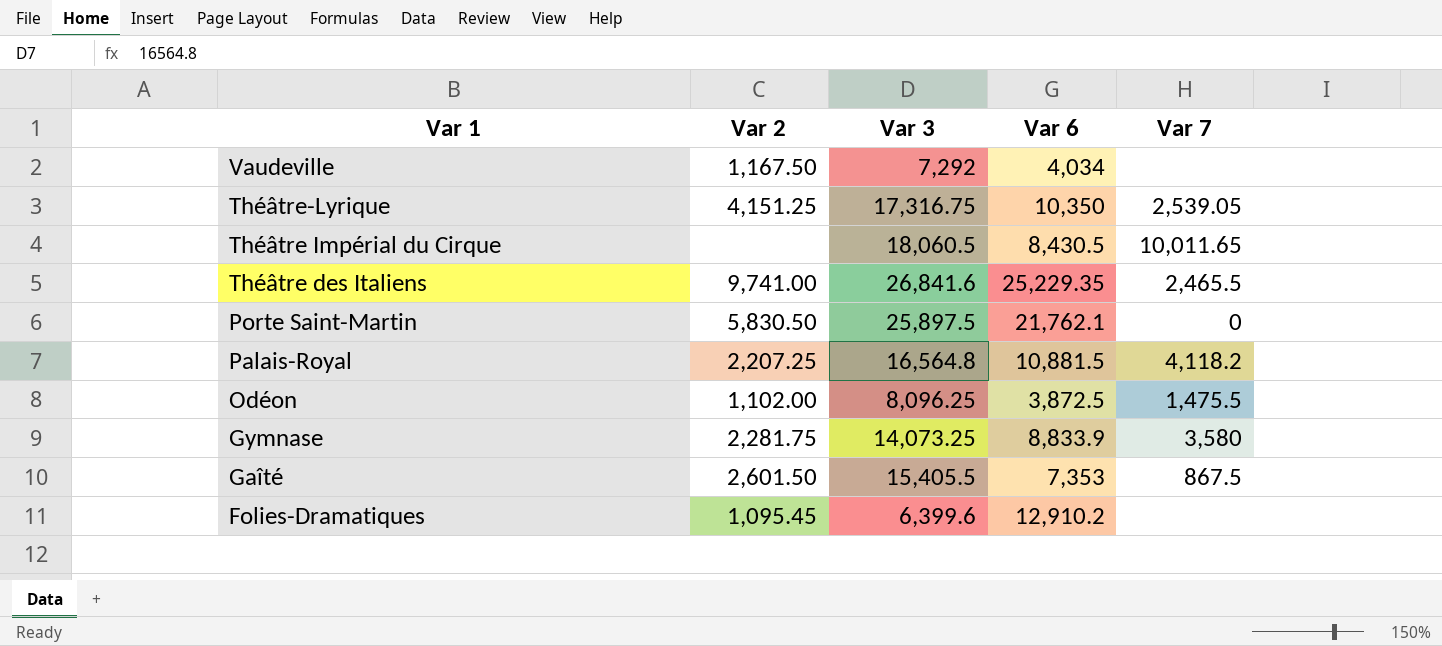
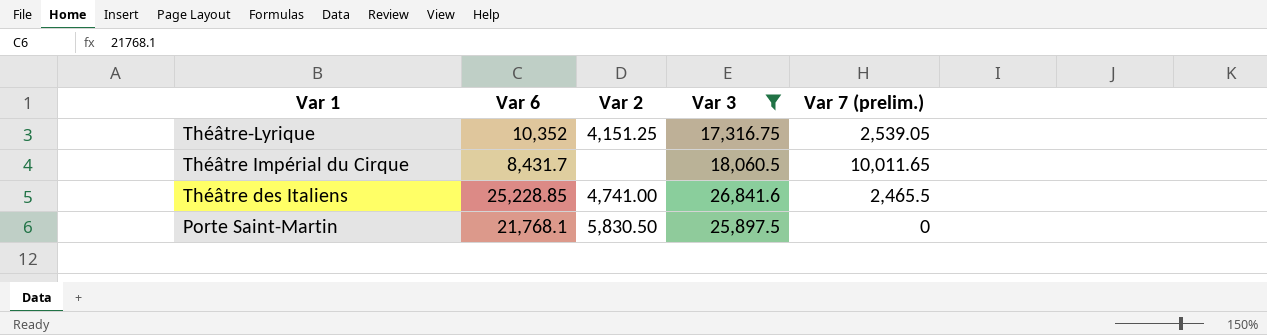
filter: none -> Var 3 >= 17,316.75
column Var 6 | position: 4 -> 2
column name: Var 7 -> Var 7 (prelim.)
Théâtre-Lyrique | Var 6: 10,350 -> 10,352
Théâtre Impérial du Cirque | Var 6: 8,430.5 -> 8,431.7
Théâtre des Italiens | Var 6: 25,229.35 -> 25,228.85
Théâtre des Italiens | Var 2: 9,741.00 -> 4,741.00
Porte Saint-Martin | Var 6: 21,762.1 -> 21,768.1

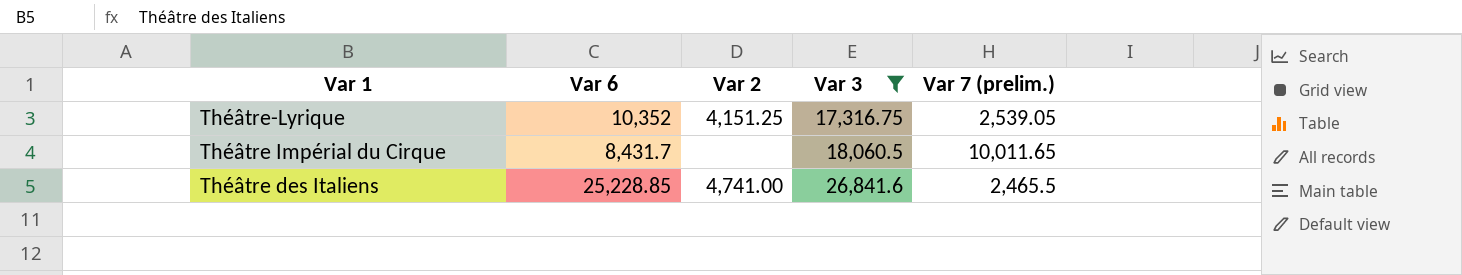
row Porte Saint-Martin: 21,768.1 | 5,830.50 | 25,897.5 | 0 -> none

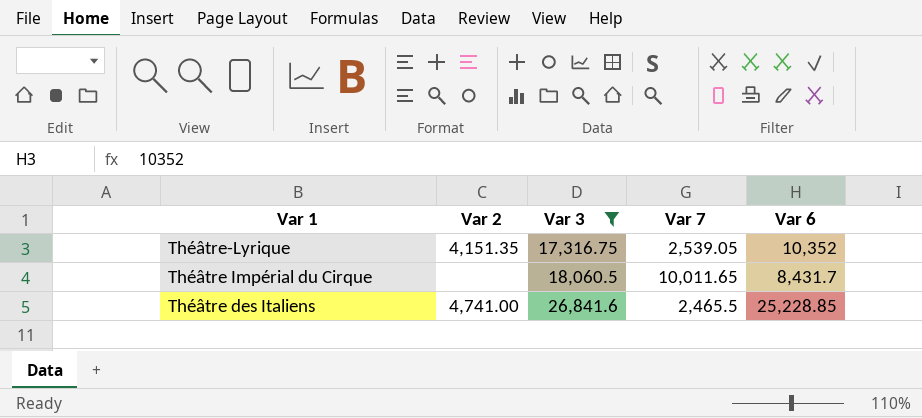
column name: Var 7 (prelim.) -> Var 7
column Var 6 | position: 2 -> 5
Théâtre-Lyrique | Var 2: 4,151.25 -> 4,151.35

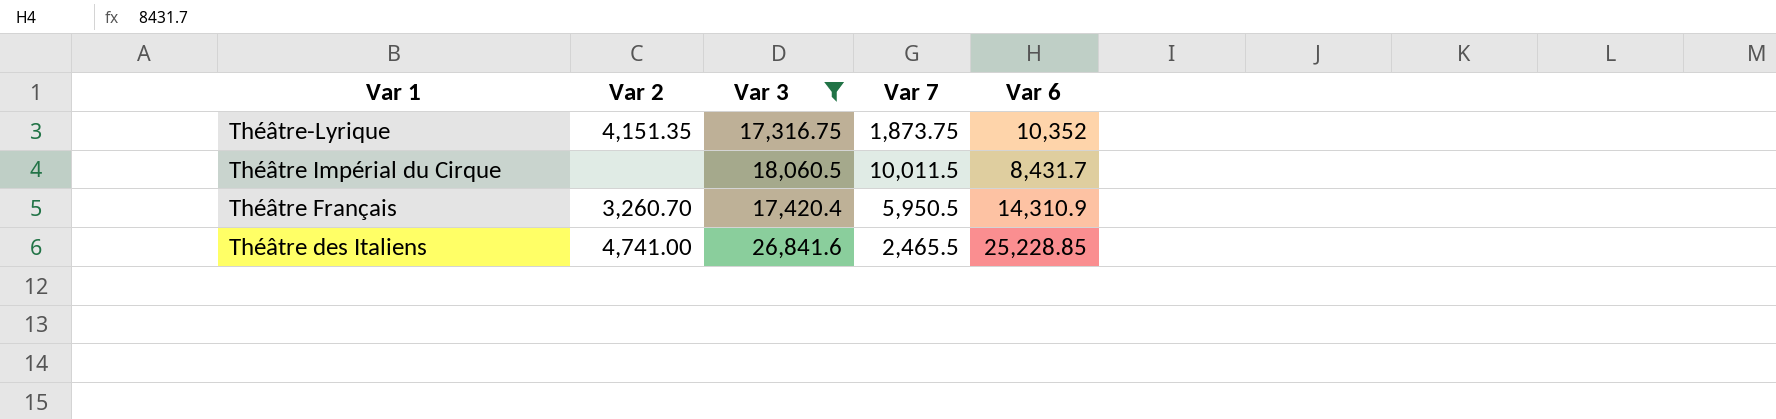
Théâtre-Lyrique | Var 7: 2,539.05 -> 1,873.75
Théâtre Impérial du Cirque | Var 7: 10,011.65 -> 10,011.5
row Théâtre Français: none -> 3,260.70 | 17,420.4 | 5,950.5 | 14,310.9

